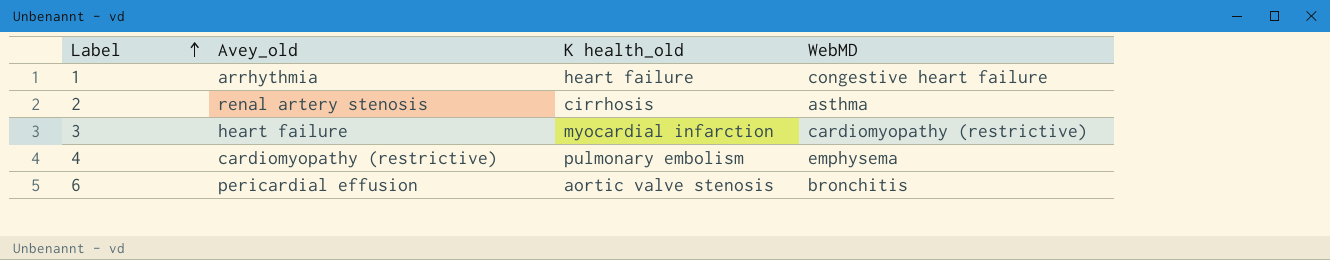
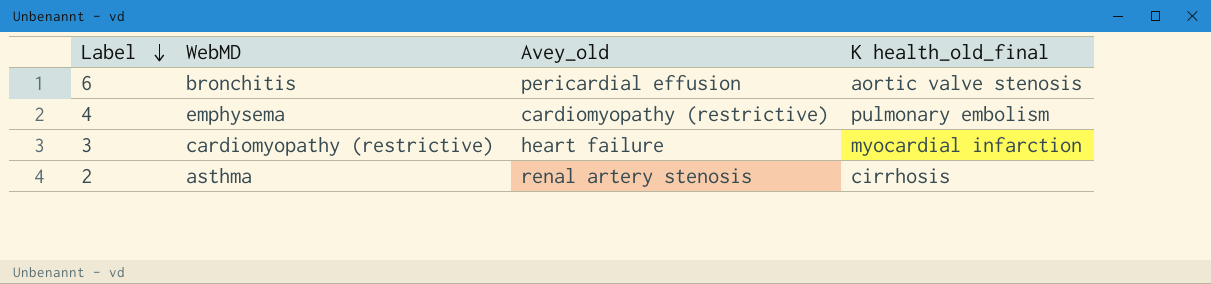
row order: Label ascending -> Label descending
column WebMD | position: 4 -> 2
column name: K health_old -> K health_old_final
row 1: arrhythmia | heart failure | congestive heart failure -> none

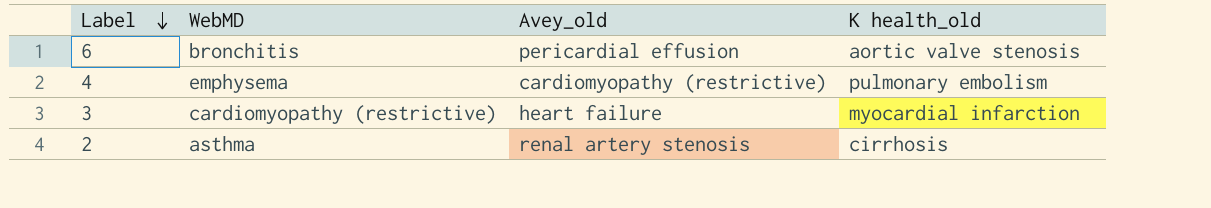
column name: K health_old_final -> K health_old

